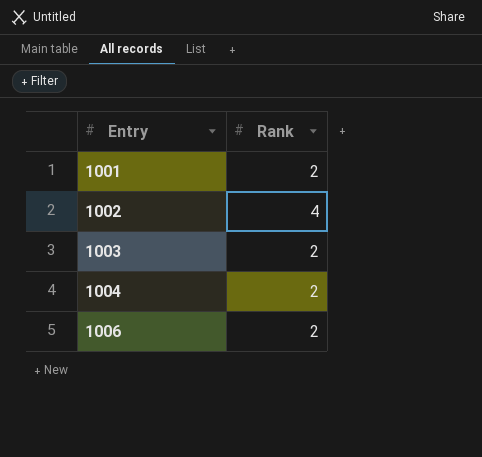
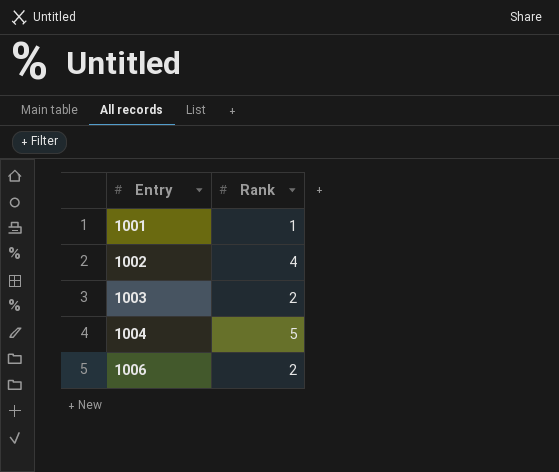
1001 | Rank: 2 -> 1
1004 | Rank: 2 -> 5

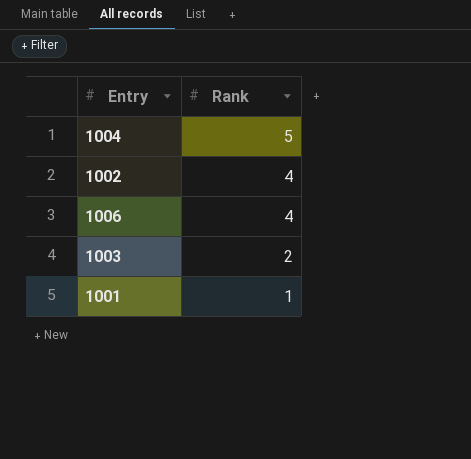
row order: Entry ascending -> Rank descending
1006 | Rank: 2 -> 4

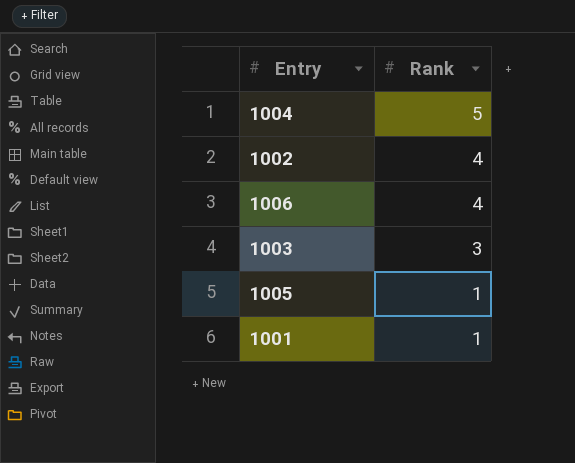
1003 | Rank: 2 -> 3
row 1005: none -> 1

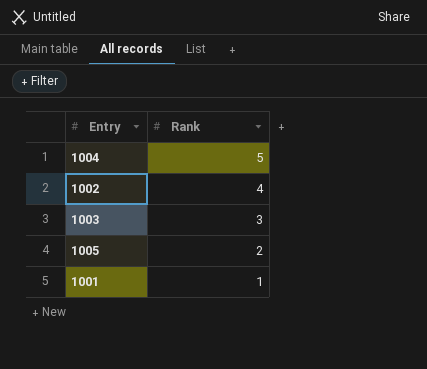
row 1006: 4 -> none
1005 | Rank: 1 -> 2

